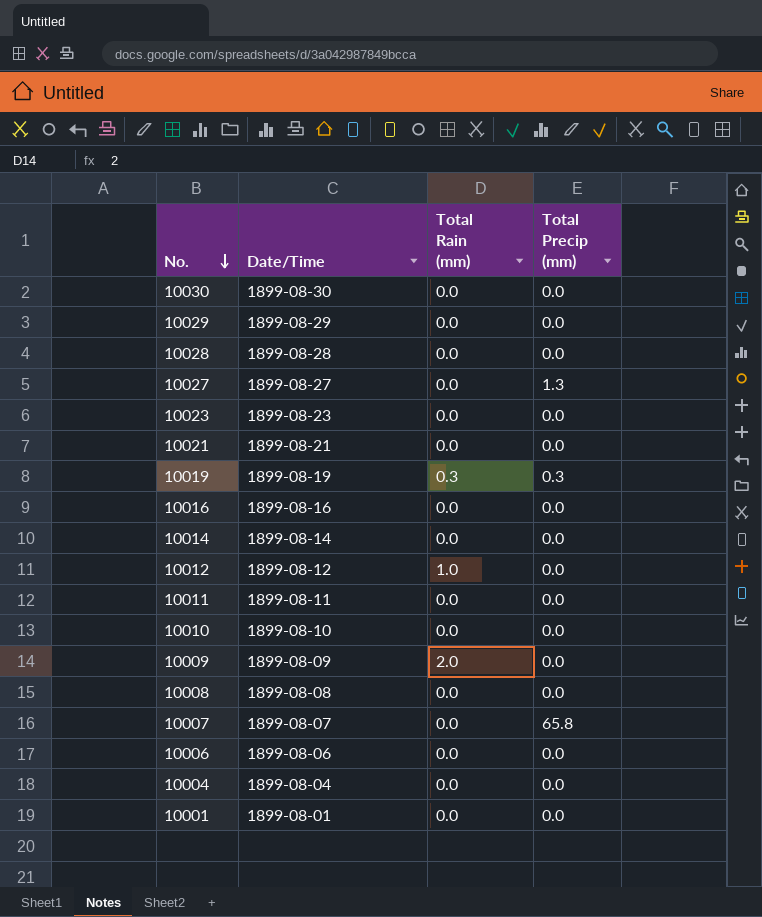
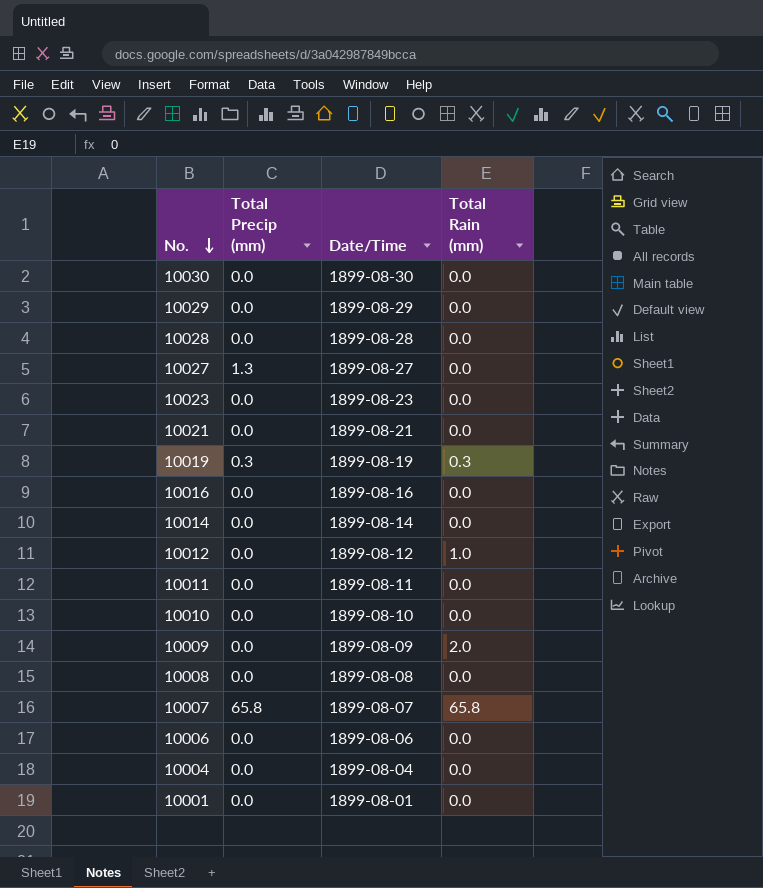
column Total Precip (mm) | position: 4 -> 2
10007 | Total Rain (mm): 0.0 -> 65.8

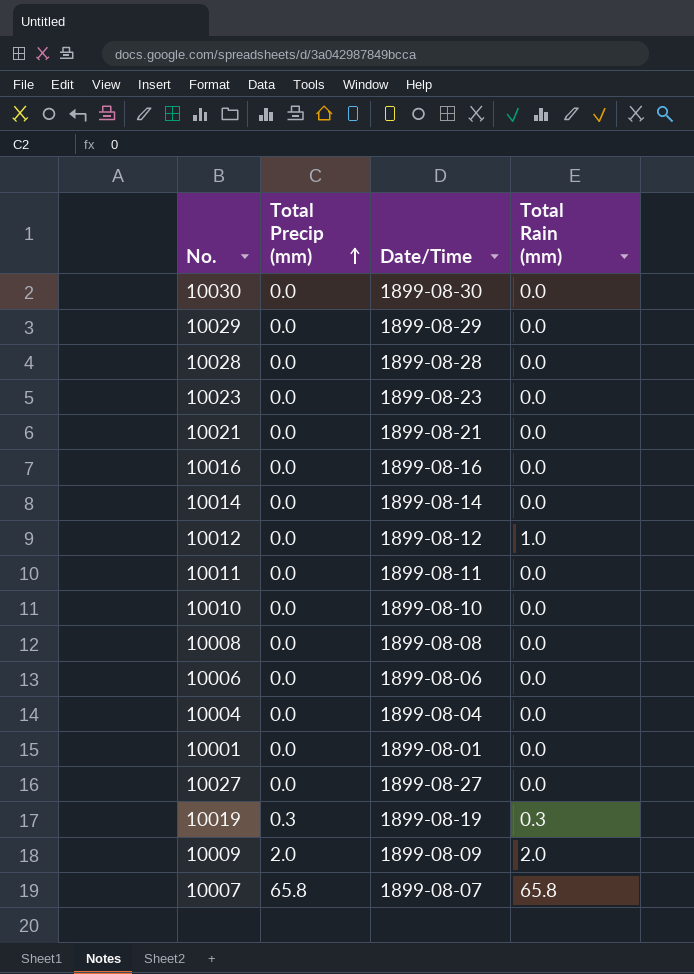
row order: No. descending -> Total Precip (mm) ascending
10027 | Total Precip (mm): 1.3 -> 0.0
10009 | Total Precip (mm): 0.0 -> 2.0

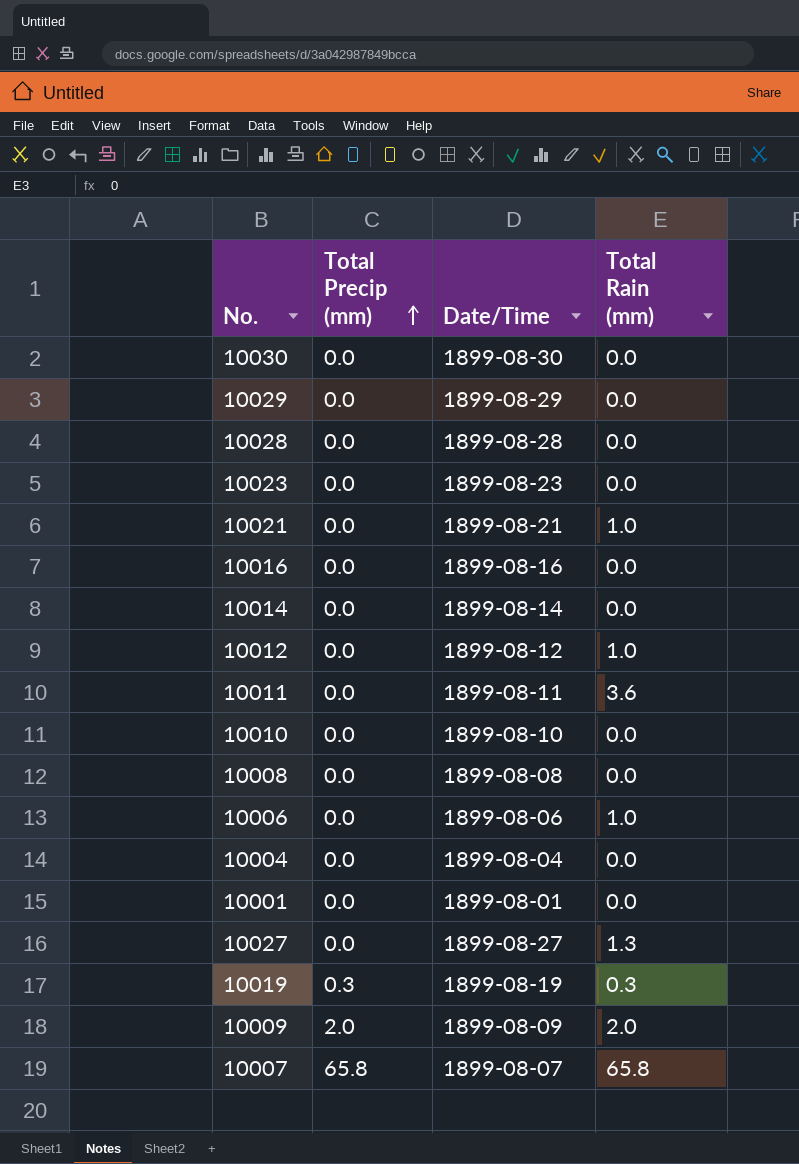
10021 | Total Rain (mm): 0.0 -> 1.0
10011 | Total Rain (mm): 0.0 -> 3.6
10006 | Total Rain (mm): 0.0 -> 1.0
10027 | Total Rain (mm): 0.0 -> 1.3

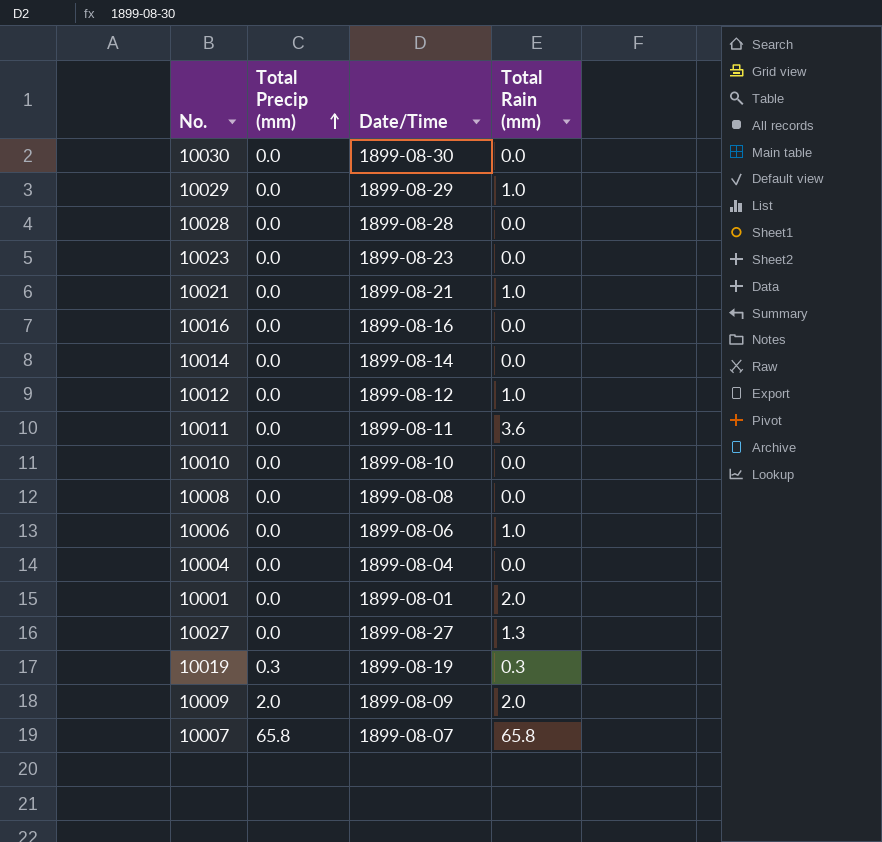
10029 | Total Rain (mm): 0.0 -> 1.0
10001 | Total Rain (mm): 0.0 -> 2.0

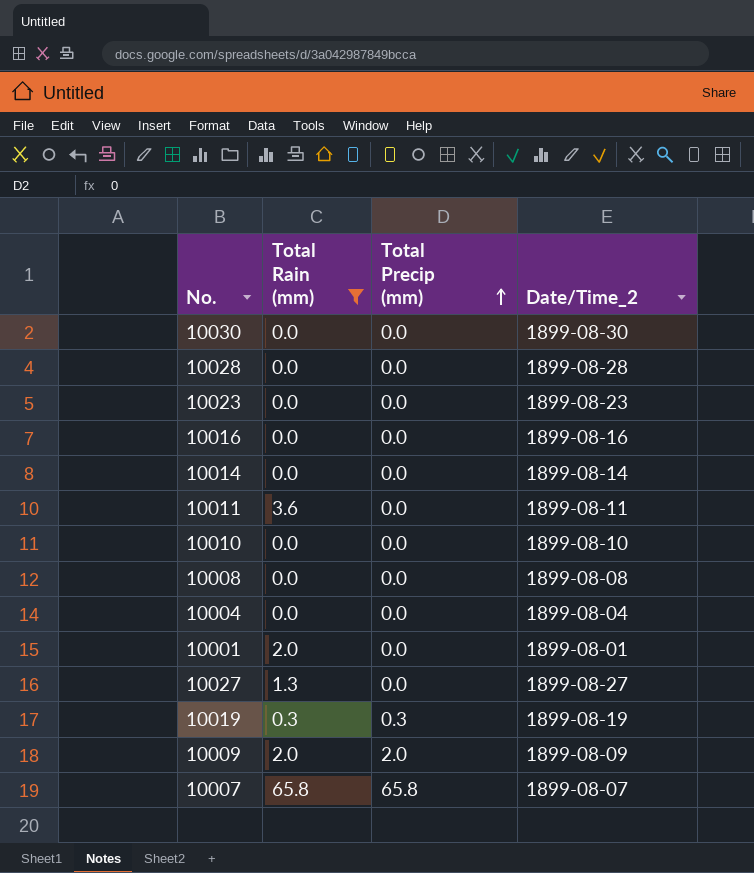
filter: none -> Total Rain (mm) != 1.0
column Total Rain (mm) | position: 4 -> 2
column name: Date/Time -> Date/Time_2

